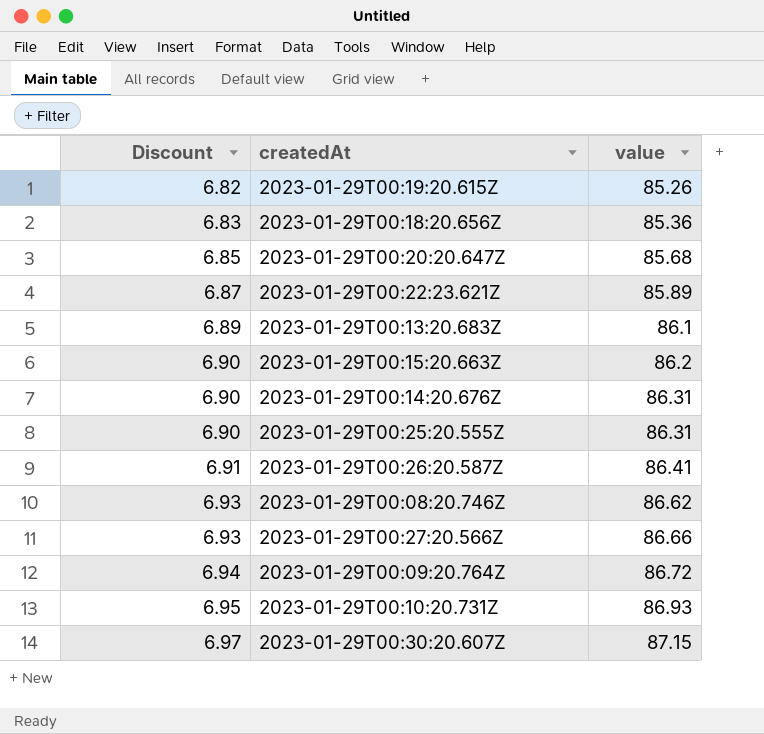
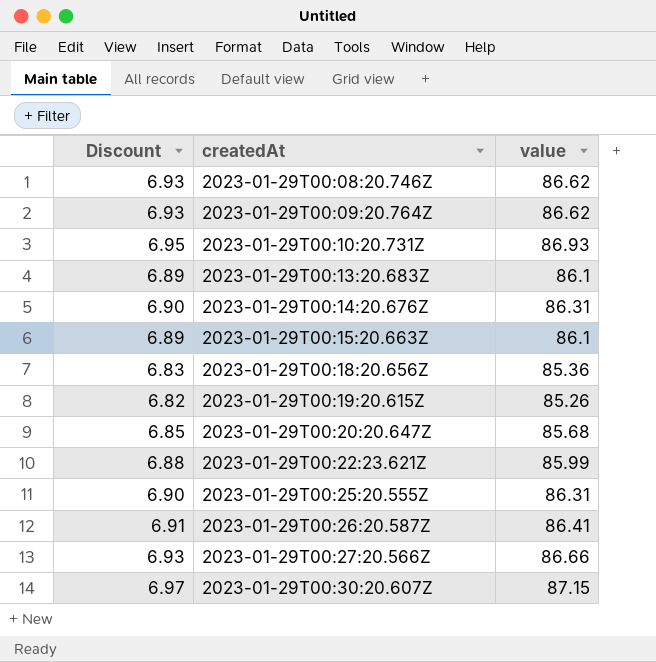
row order: Discount ascending -> createdAt ascending
2023-01-29T00:09:20.764Z | Discount: 6.94 -> 6.93
2023-01-29T00:09:20.764Z | value: 86.72 -> 86.62
2023-01-29T00:15:20.663Z | Discount: 6.90 -> 6.89
2023-01-29T00:15:20.663Z | value: 86.2 -> 86.1
2023-01-29T00:22:23.621Z | Discount: 6.87 -> 6.88
2023-01-29T00:22:23.621Z | value: 85.89 -> 85.99

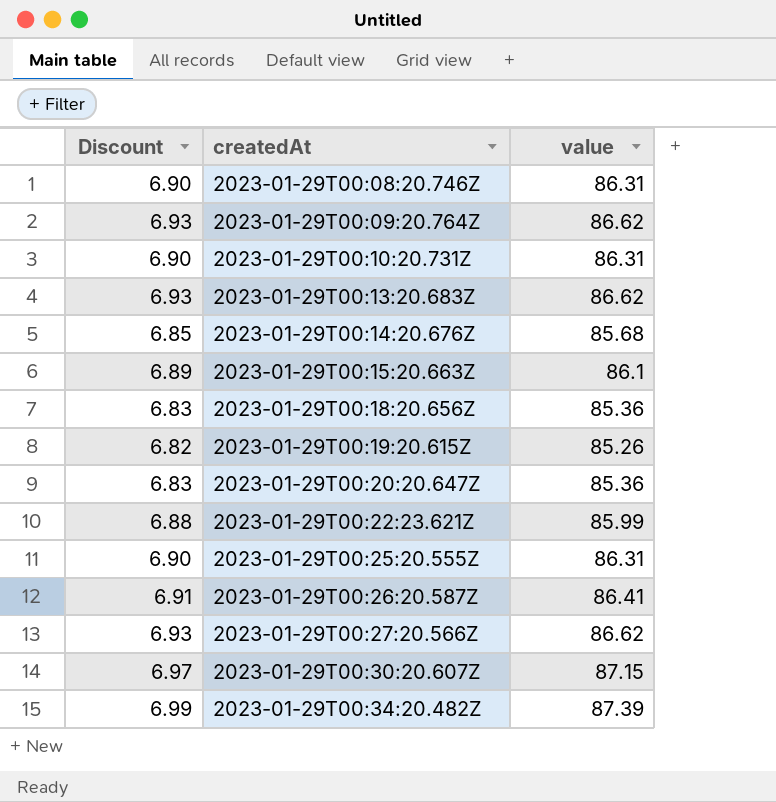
2023-01-29T00:08:20.746Z | Discount: 6.93 -> 6.90
2023-01-29T00:08:20.746Z | value: 86.62 -> 86.31
2023-01-29T00:10:20.731Z | Discount: 6.95 -> 6.90
2023-01-29T00:10:20.731Z | value: 86.93 -> 86.31
2023-01-29T00:13:20.683Z | Discount: 6.89 -> 6.93
2023-01-29T00:13:20.683Z | value: 86.1 -> 86.62
2023-01-29T00:14:20.676Z | Discount: 6.90 -> 6.85
2023-01-29T00:14:20.676Z | value: 86.31 -> 85.68
2023-01-29T00:20:20.647Z | Discount: 6.85 -> 6.83
2023-01-29T00:20:20.647Z | value: 85.68 -> 85.36
2023-01-29T00:27:20.566Z | value: 86.66 -> 86.62
row 2023-01-29T00:34:20.482Z: none -> 6.99 | 87.39

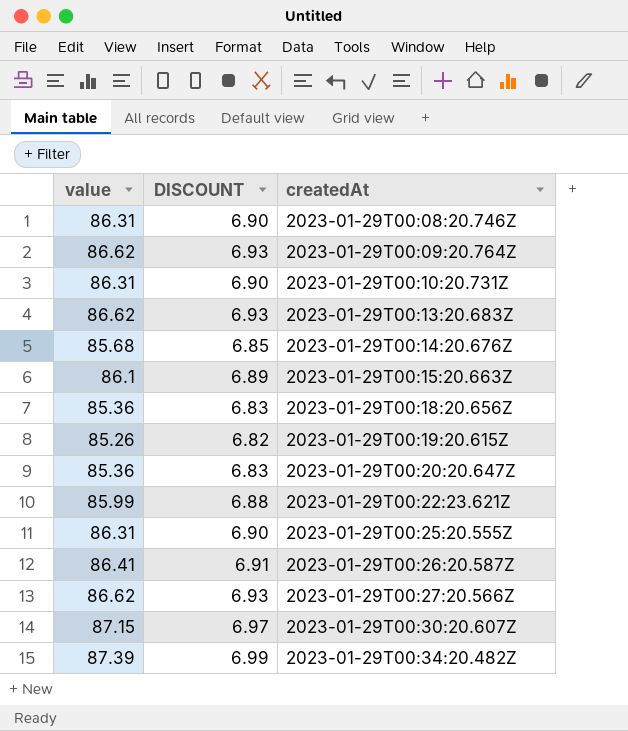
column value | position: 3 -> 1
column name: Discount -> DISCOUNT

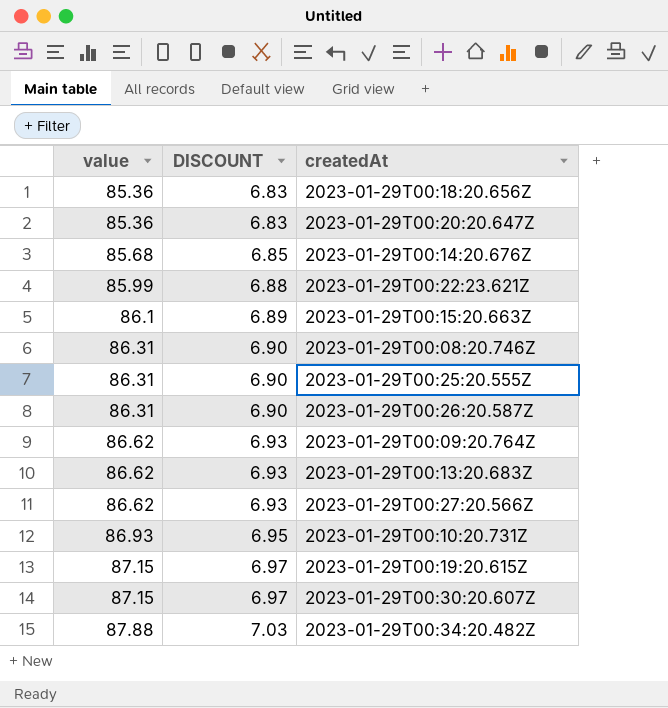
row order: createdAt ascending -> value ascending
2023-01-29T00:26:20.587Z | value: 86.41 -> 86.31
2023-01-29T00:26:20.587Z | DISCOUNT: 6.91 -> 6.90
2023-01-29T00:10:20.731Z | value: 86.31 -> 86.93
2023-01-29T00:10:20.731Z | DISCOUNT: 6.90 -> 6.95
2023-01-29T00:19:20.615Z | value: 85.26 -> 87.15
2023-01-29T00:19:20.615Z | DISCOUNT: 6.82 -> 6.97
2023-01-29T00:34:20.482Z | value: 87.39 -> 87.88
2023-01-29T00:34:20.482Z | DISCOUNT: 6.99 -> 7.03

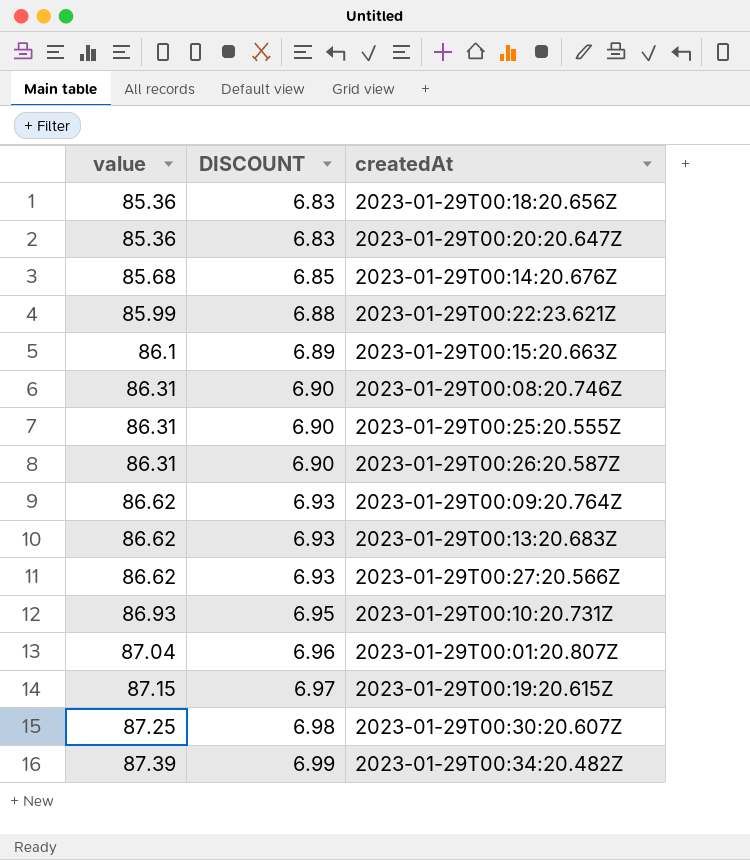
row 2023-01-29T00:01:20.807Z: none -> 87.04 | 6.96
2023-01-29T00:30:20.607Z | value: 87.15 -> 87.25
2023-01-29T00:30:20.607Z | DISCOUNT: 6.97 -> 6.98
2023-01-29T00:34:20.482Z | value: 87.88 -> 87.39
2023-01-29T00:34:20.482Z | DISCOUNT: 7.03 -> 6.99

